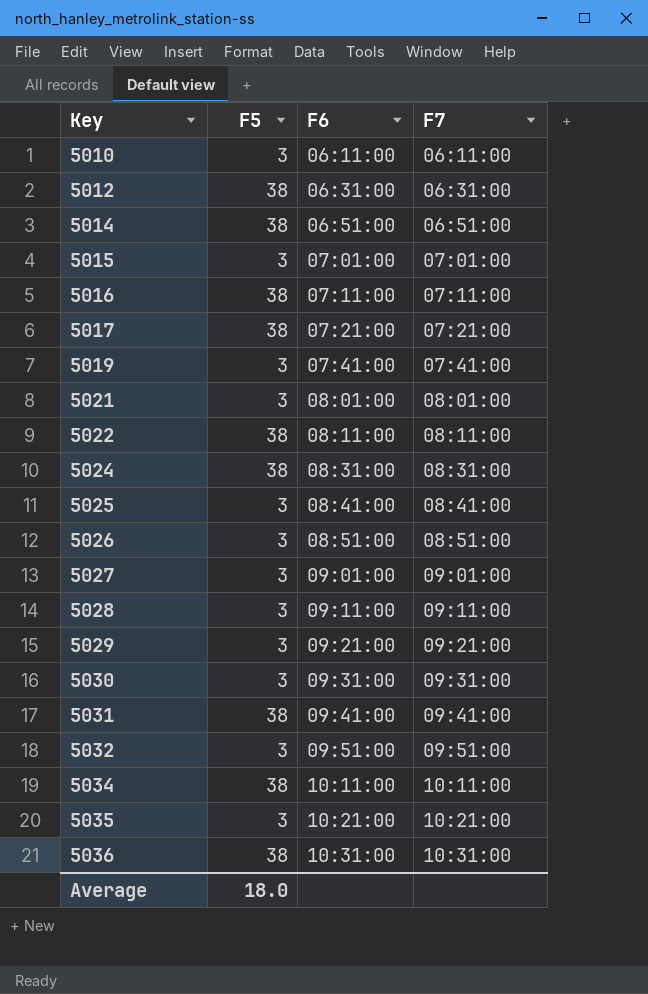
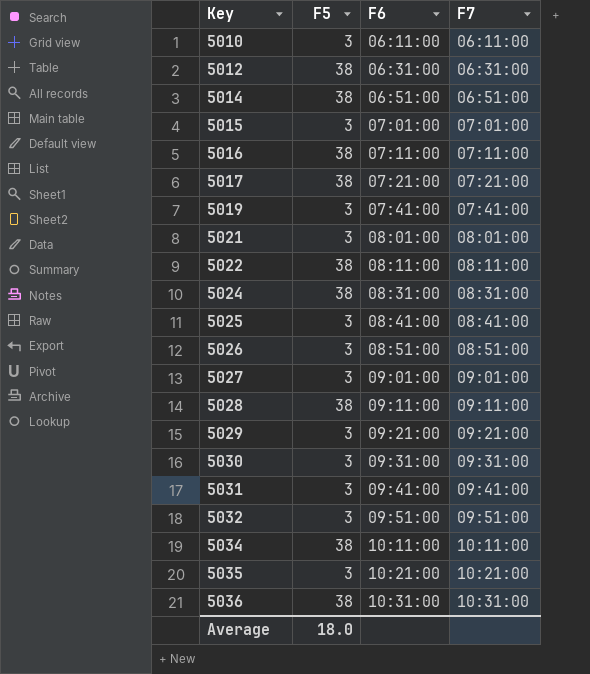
5028 | F5: 3 -> 38
5031 | F5: 38 -> 3

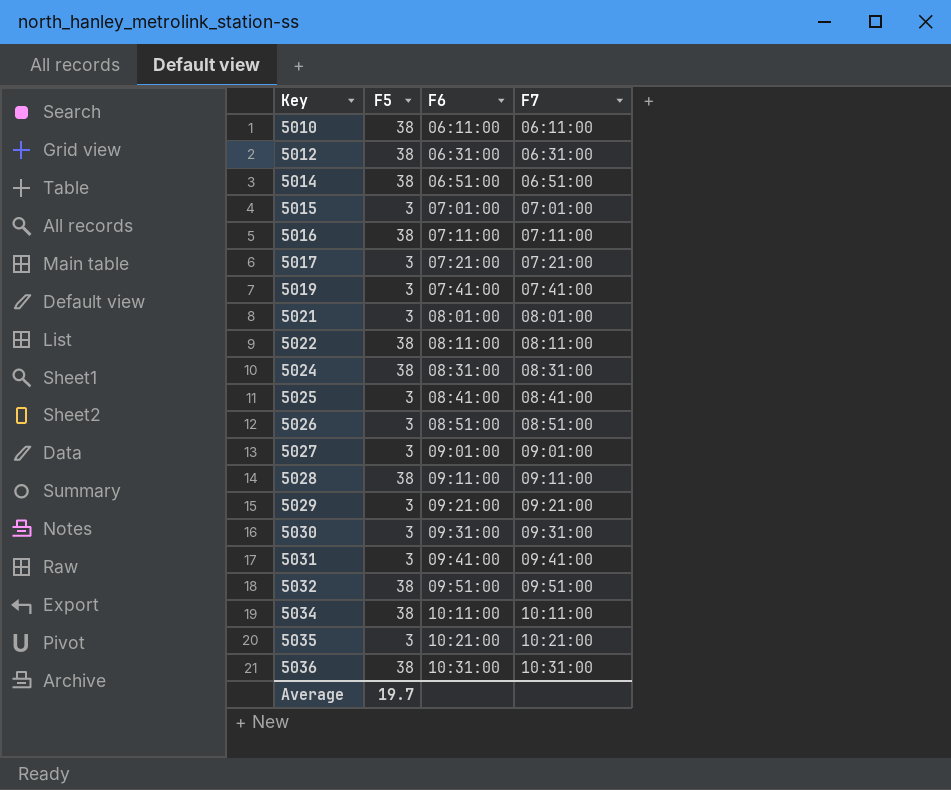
5010 | F5: 3 -> 38
5017 | F5: 38 -> 3
5032 | F5: 3 -> 38
Average | F5: 18.0 -> 19.7

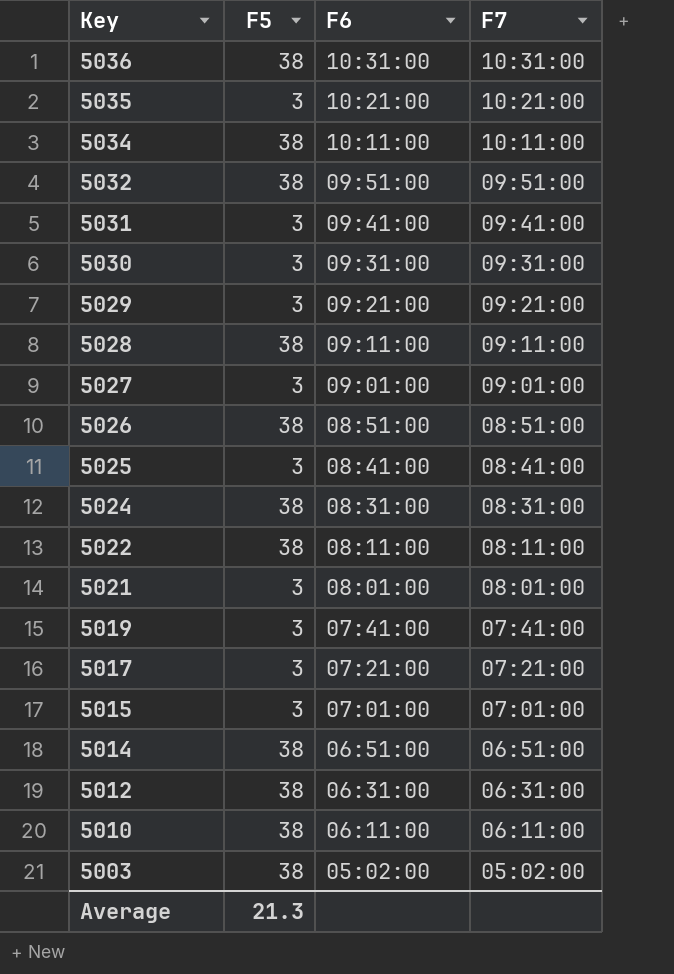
row order: Key ascending -> Key descending
row 5016: 38 | 07:11:00 | 07:11:00 -> none
5026 | F5: 3 -> 38
row 5003: none -> 38 | 05:02:00 | 05:02:00
Average | F5: 19.7 -> 21.3

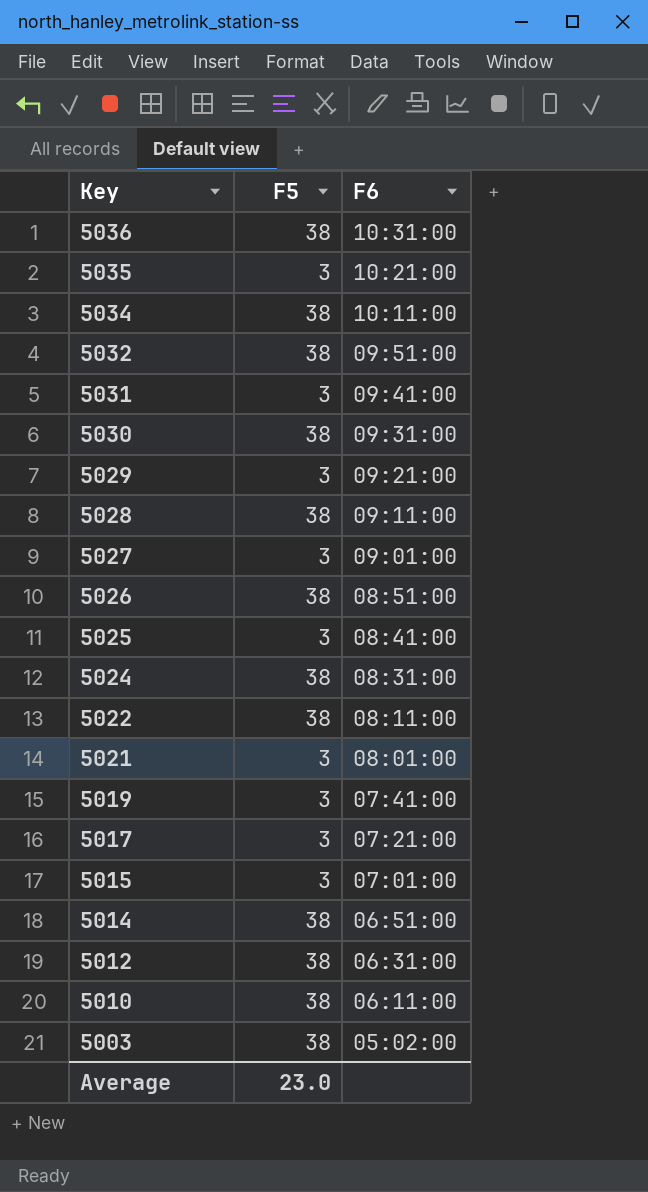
column F7 | position: 4 -> none
5030 | F5: 3 -> 38
Average | F5: 21.3 -> 23.0

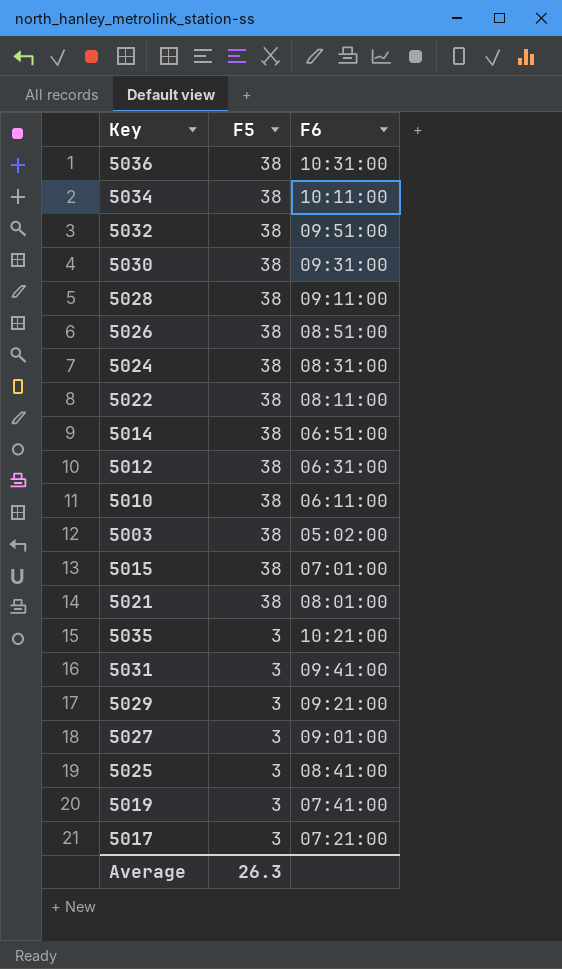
row order: Key descending -> F5 descending
5015 | F5: 3 -> 38
5021 | F5: 3 -> 38
Average | F5: 23.0 -> 26.3

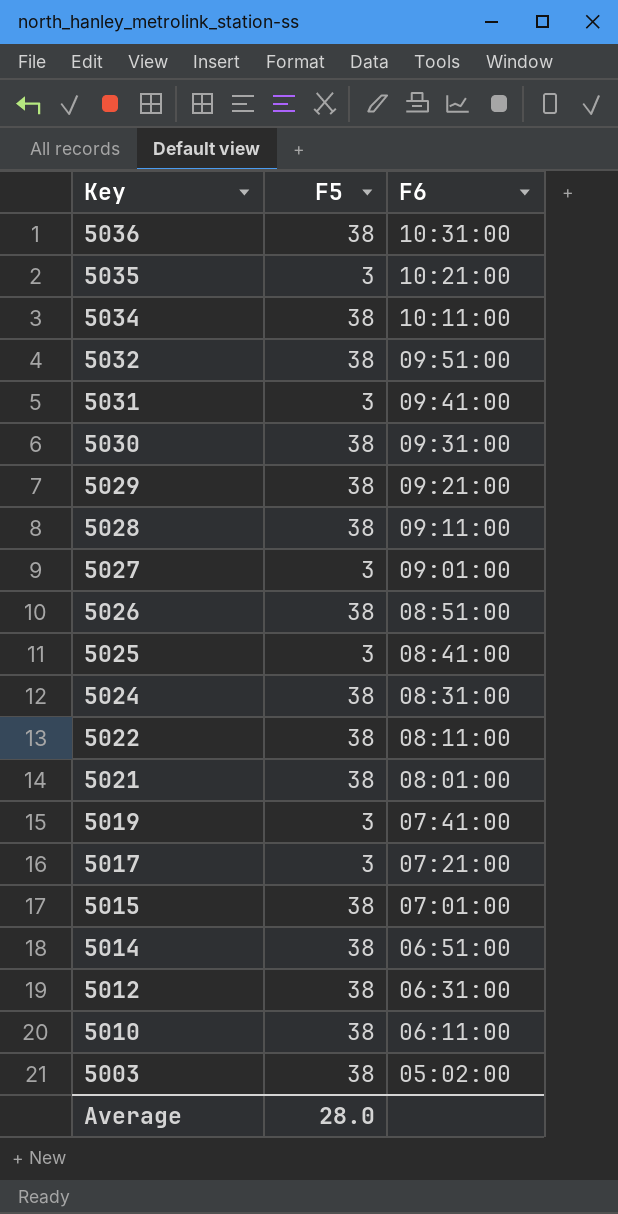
row order: F5 descending -> Key descending
5029 | F5: 3 -> 38
Average | F5: 26.3 -> 28.0

